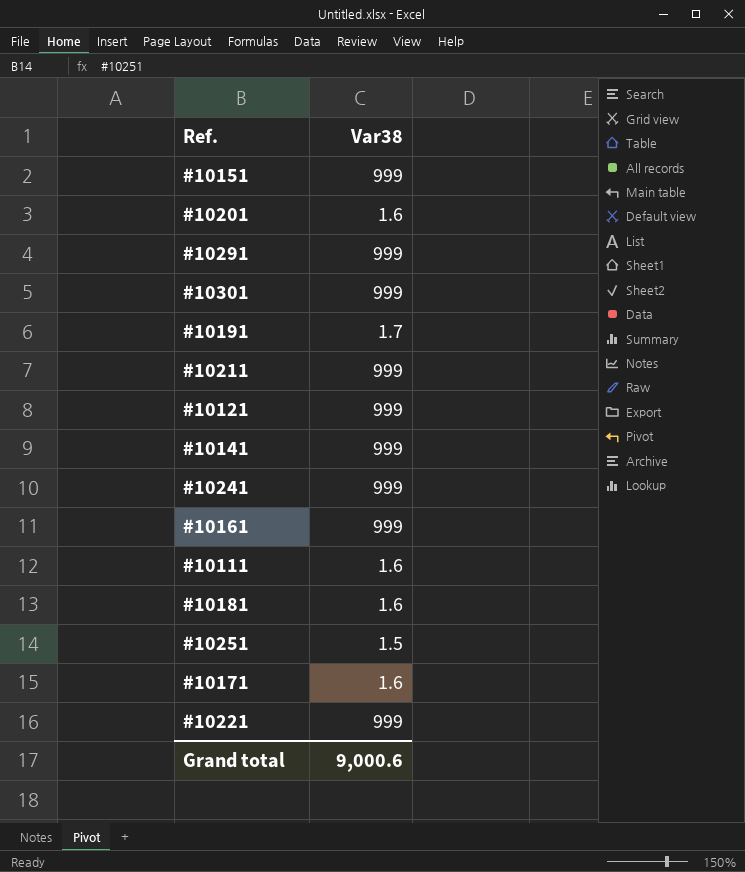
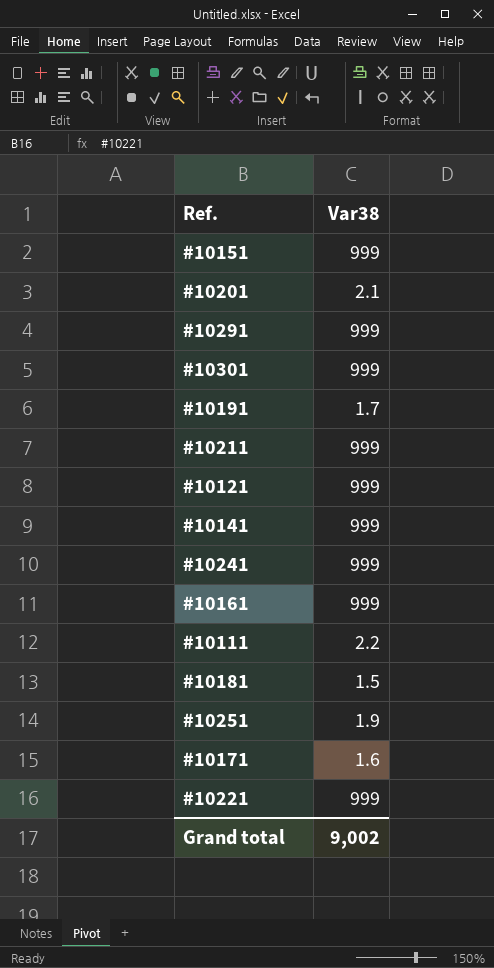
#10201 | Var38: 1.6 -> 2.1
#10111 | Var38: 1.6 -> 2.2
#10181 | Var38: 1.6 -> 1.5
#10251 | Var38: 1.5 -> 1.9
Grand total | Var38: 9,000.6 -> 9,002

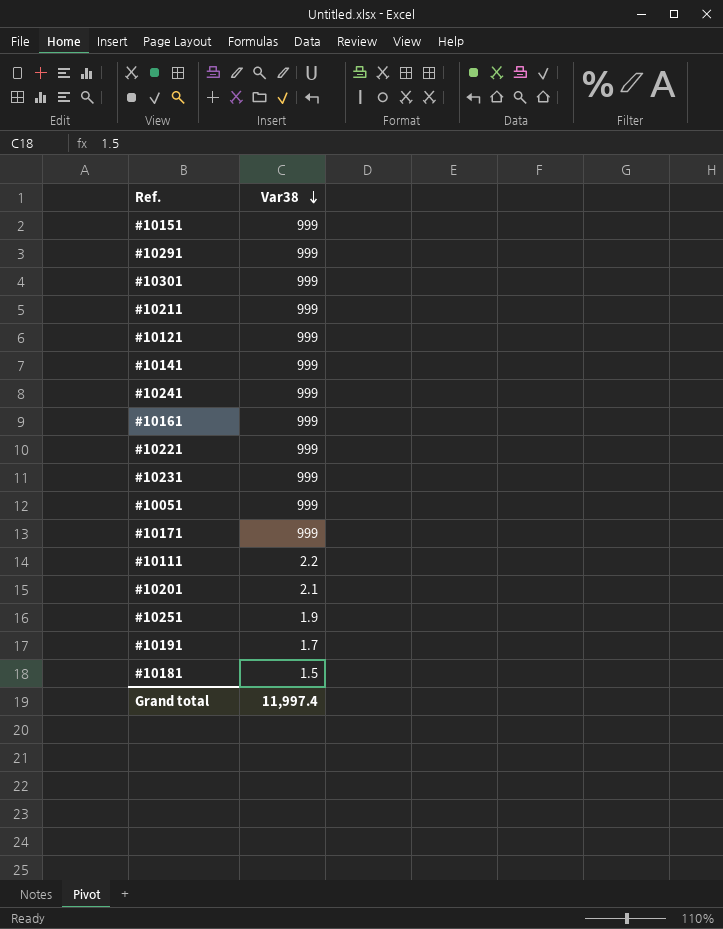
row order: none -> Var38 descending
row #10231: none -> 999
row #10051: none -> 999
#10171 | Var38: 1.6 -> 999
Grand total | Var38: 9,002 -> 11,997.4

